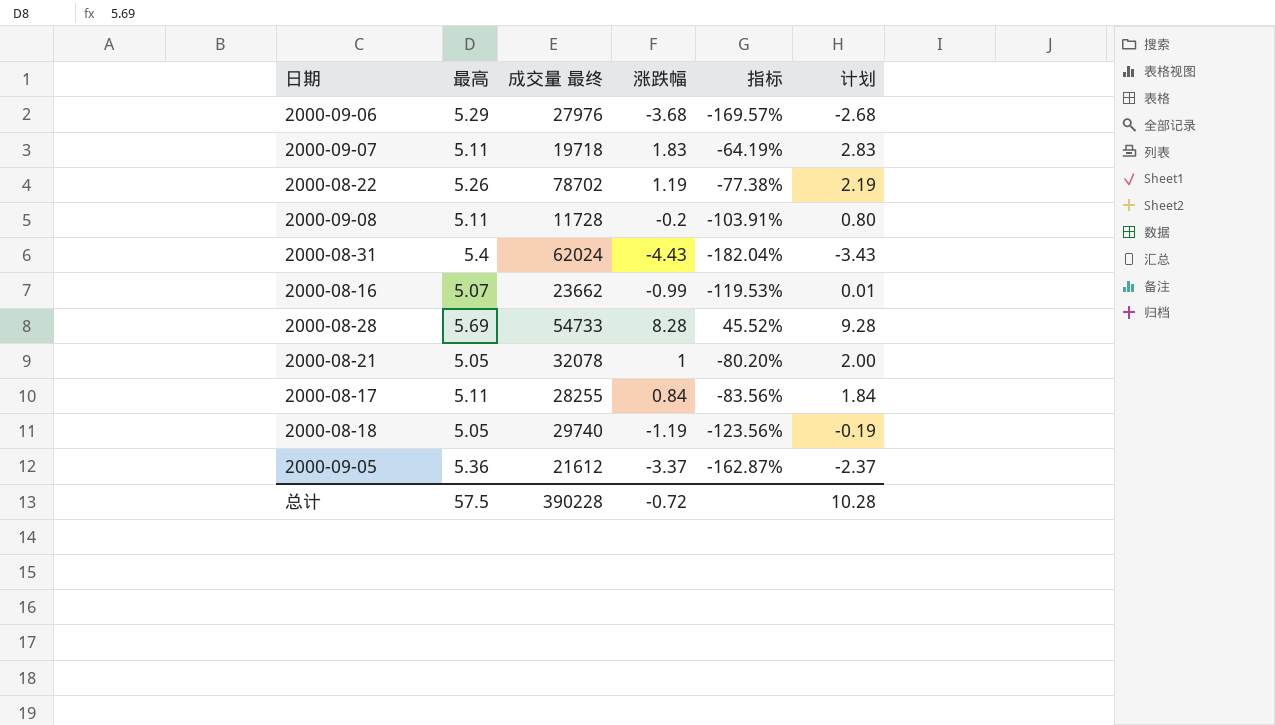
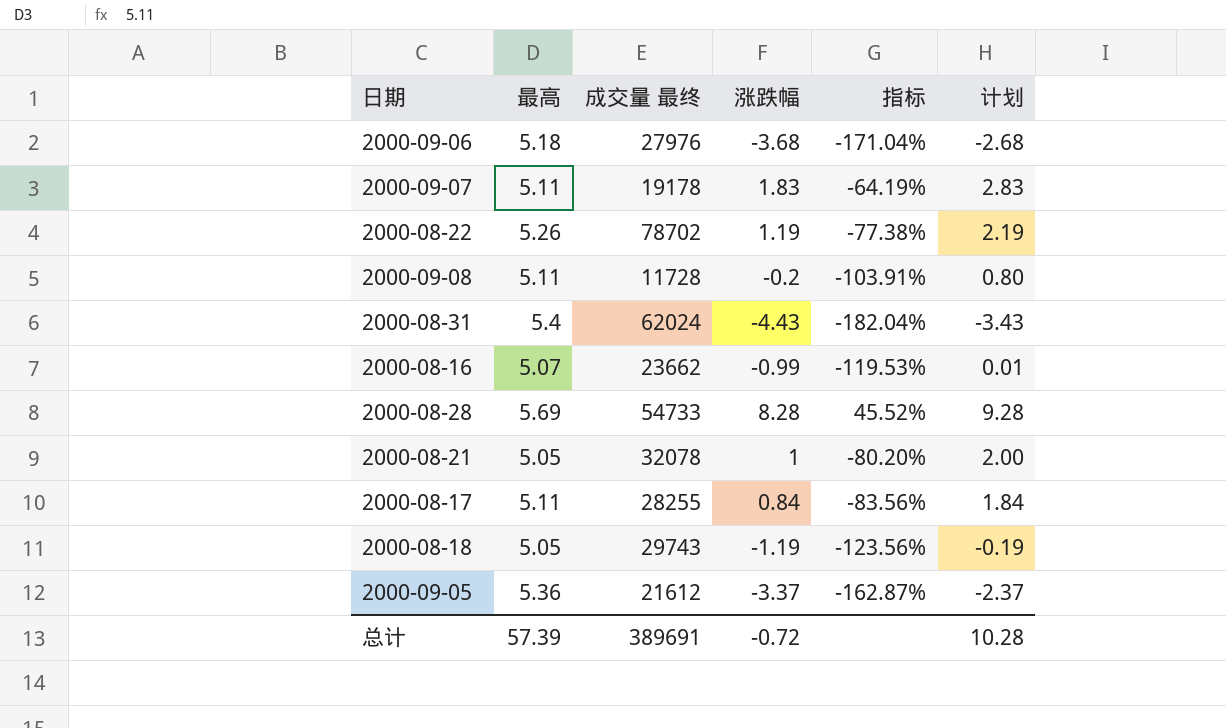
2000-09-06 | 最高: 5.29 -> 5.18
2000-09-06 | 指标: -169.57% -> -171.04%
2000-09-07 | 成交量 最终: 19718 -> 19178
2000-08-18 | 成交量 最终: 29740 -> 29743
总计 | 最高: 57.5 -> 57.39
总计 | 成交量 最终: 390228 -> 389691

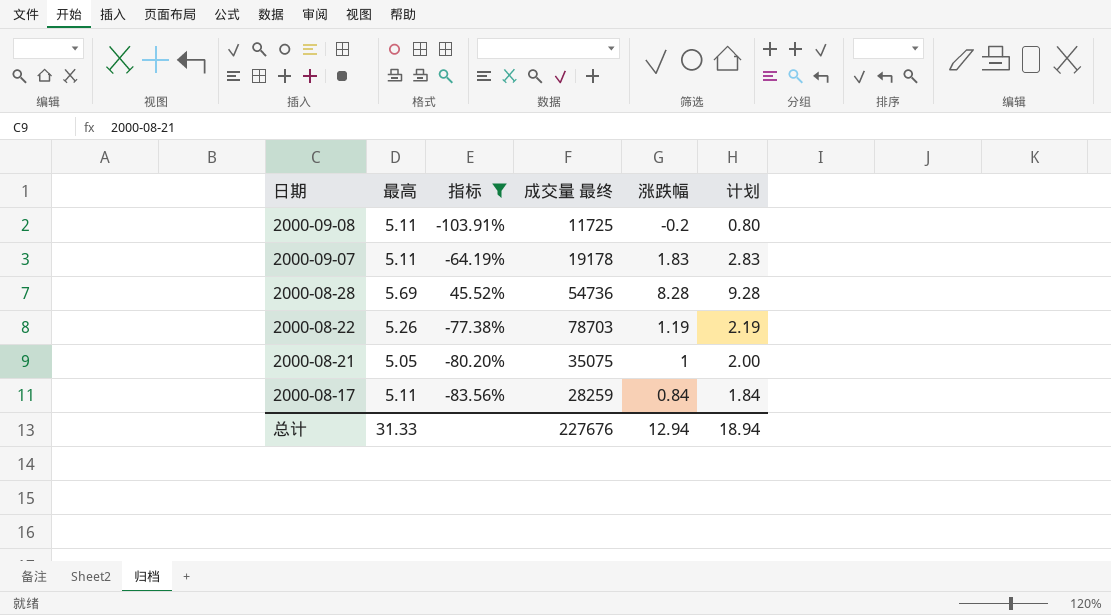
filter: none -> 指标 >= -103.91%
row order: none -> 日期 descending
column 指标 | position: 5 -> 3
2000-09-08 | 成交量 最终: 11728 -> 11725
2000-08-28 | 成交量 最终: 54733 -> 54736
2000-08-22 | 成交量 最终: 78702 -> 78703
2000-08-21 | 成交量 最终: 32078 -> 35075
2000-08-17 | 成交量 最终: 28255 -> 28259
总计 | 最高: 57.39 -> 31.33
总计 | 成交量 最终: 389691 -> 227676
总计 | 涨跌幅: -0.72 -> 12.94
总计 | 计划: 10.28 -> 18.94

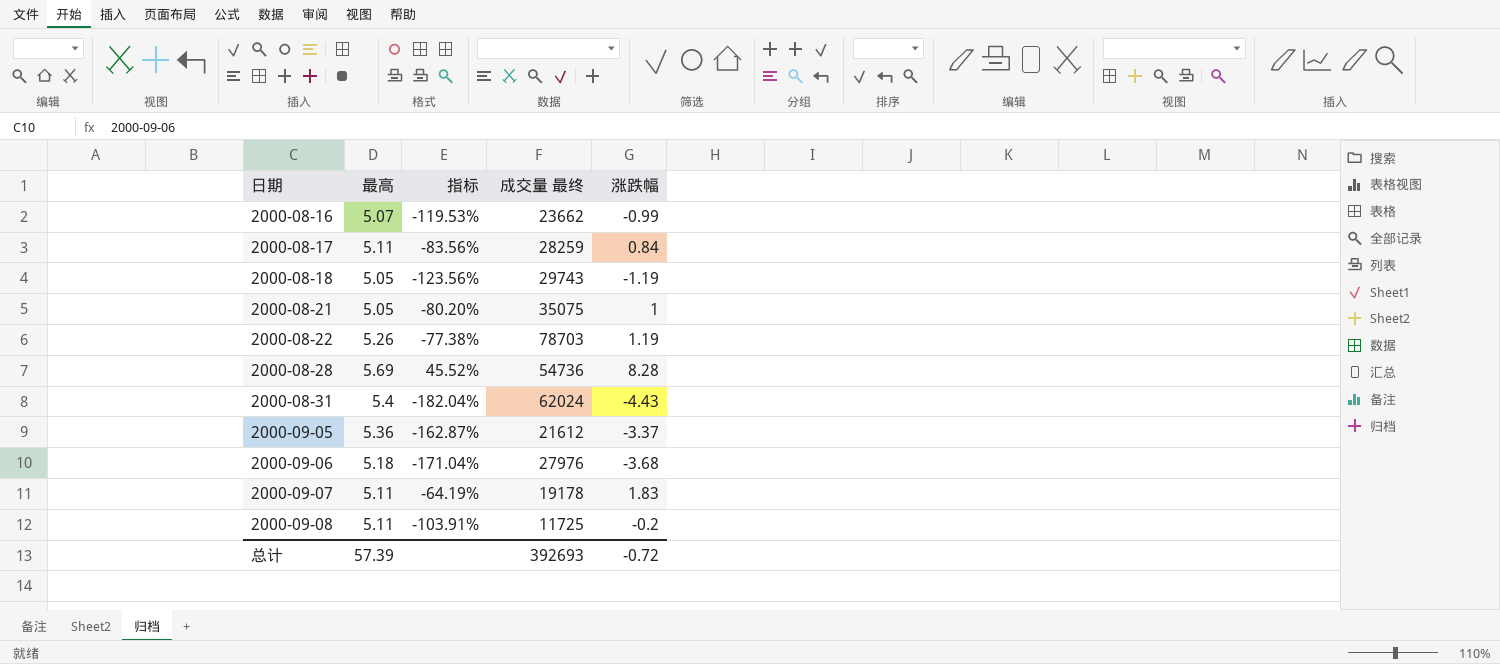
filter: 指标 >= -103.91% -> none
row order: 日期 descending -> 日期 ascending
column 计划 | formula: [涨跌幅] + 1 -> none
总计 | 最高: 31.33 -> 57.39
总计 | 成交量 最终: 227676 -> 392693
总计 | 涨跌幅: 12.94 -> -0.72

